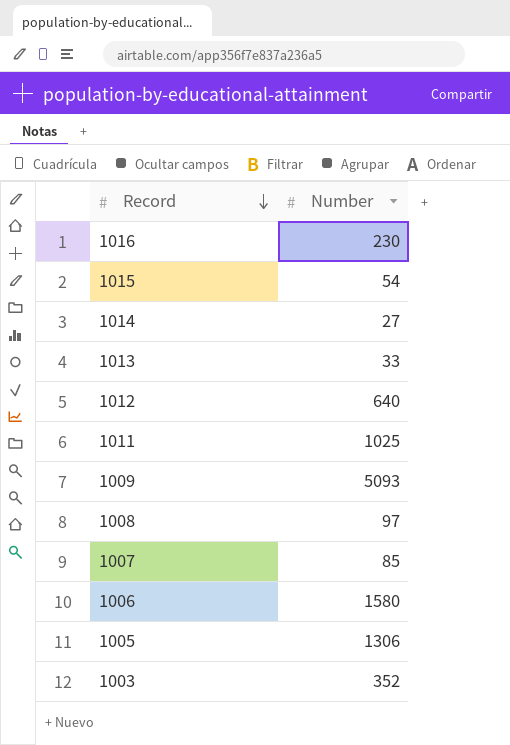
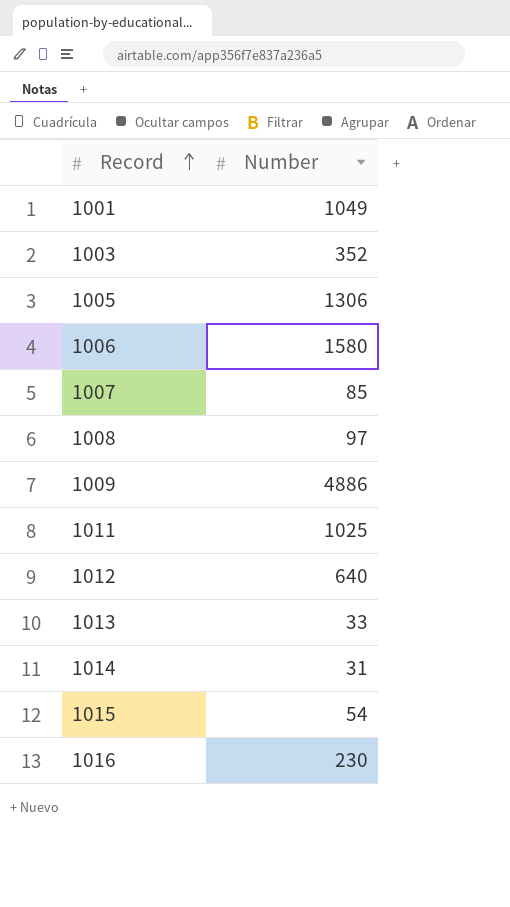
row order: Record descending -> Record ascending
row 1001: none -> 1049
1009 | Number: 5093 -> 4886
1014 | Number: 27 -> 31

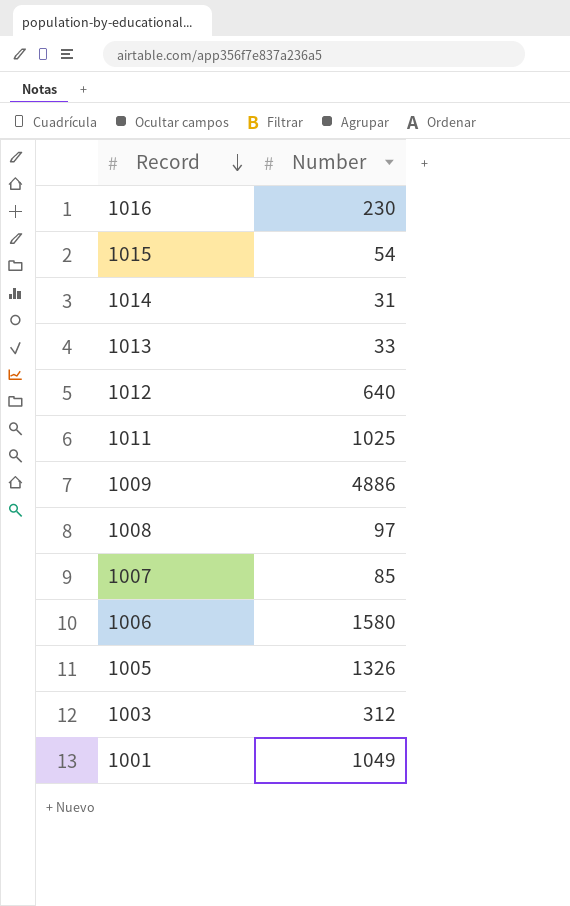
row order: Record ascending -> Record descending
1005 | Number: 1306 -> 1326
1003 | Number: 352 -> 312

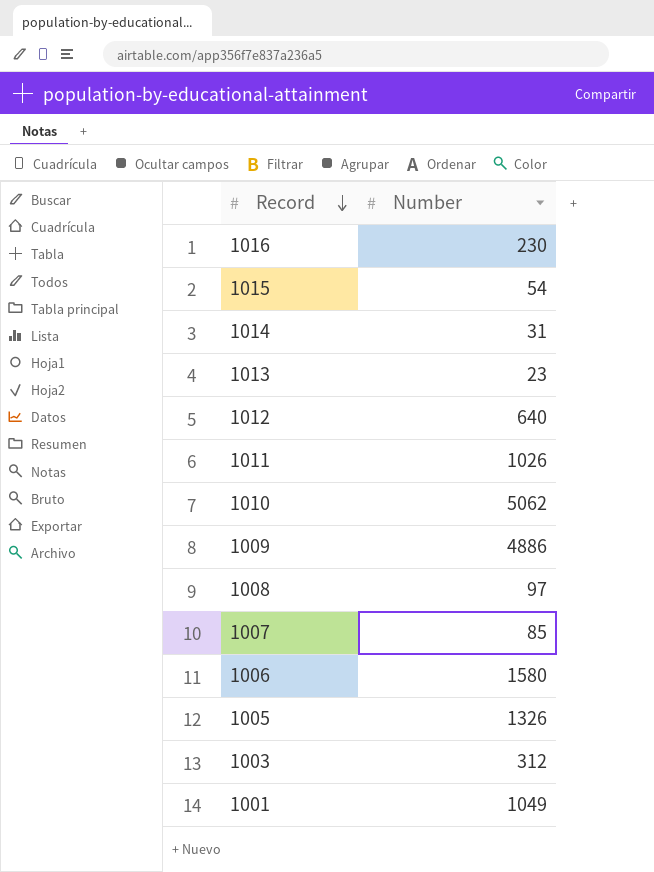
1013 | Number: 33 -> 23
1011 | Number: 1025 -> 1026
row 1010: none -> 5062

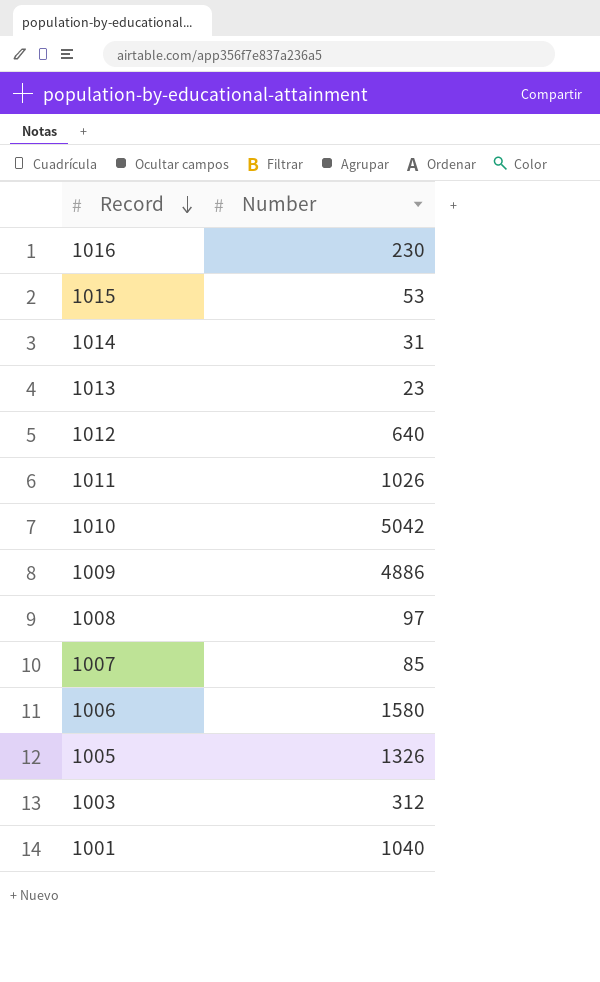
1015 | Number: 54 -> 53
1010 | Number: 5062 -> 5042
1001 | Number: 1049 -> 1040

